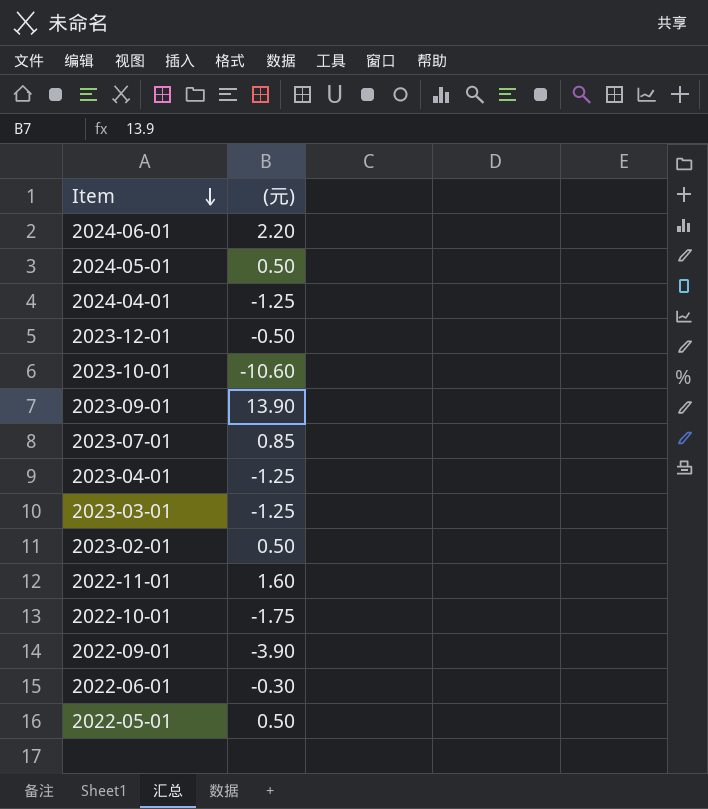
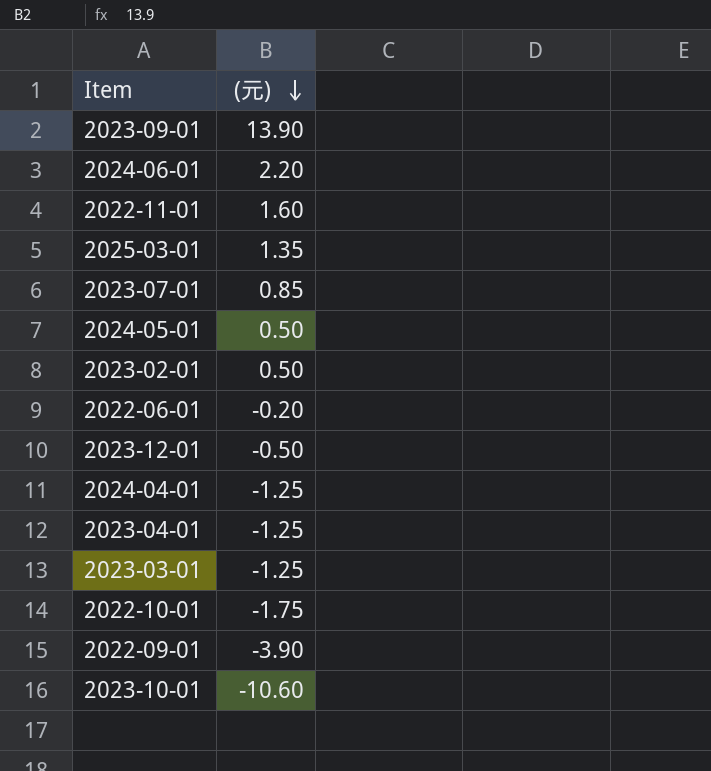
row order: Item descending -> (元) descending
row 2022-05-01: 0.50 -> none
row 2025-03-01: none -> 1.35
2022-06-01 | (元): -0.30 -> -0.20

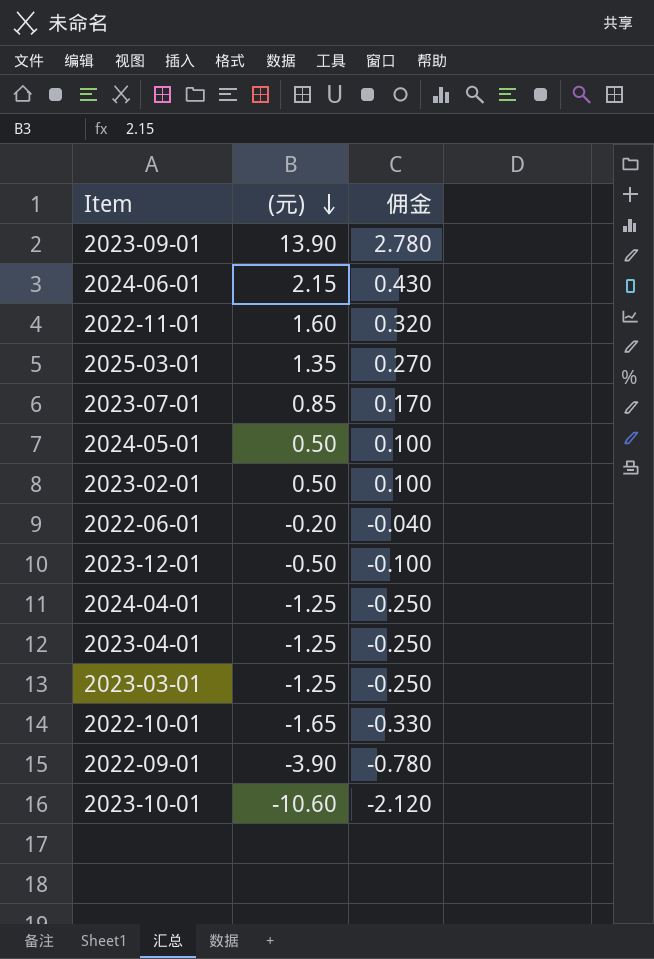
column 佣金 | formula: none -> [(元)] * 0.2
2024-06-01 | (元): 2.20 -> 2.15
2022-10-01 | (元): -1.75 -> -1.65

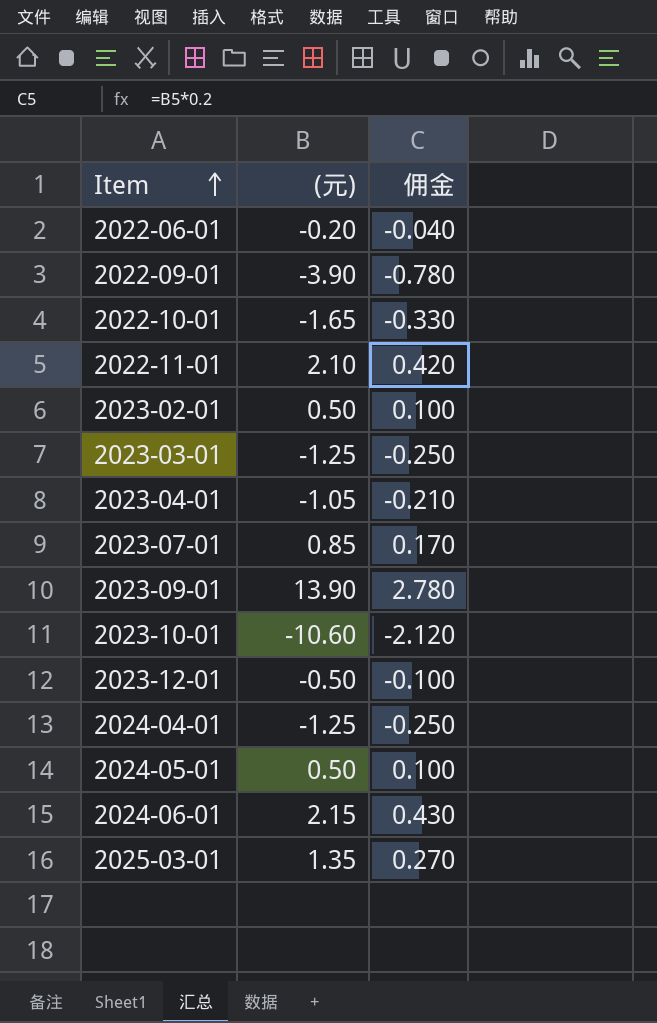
row order: (元) descending -> Item ascending
2022-11-01 | (元): 1.60 -> 2.10
2022-11-01 | 佣金: 0.320 -> 0.420
2023-04-01 | (元): -1.25 -> -1.05
2023-04-01 | 佣金: -0.250 -> -0.210

